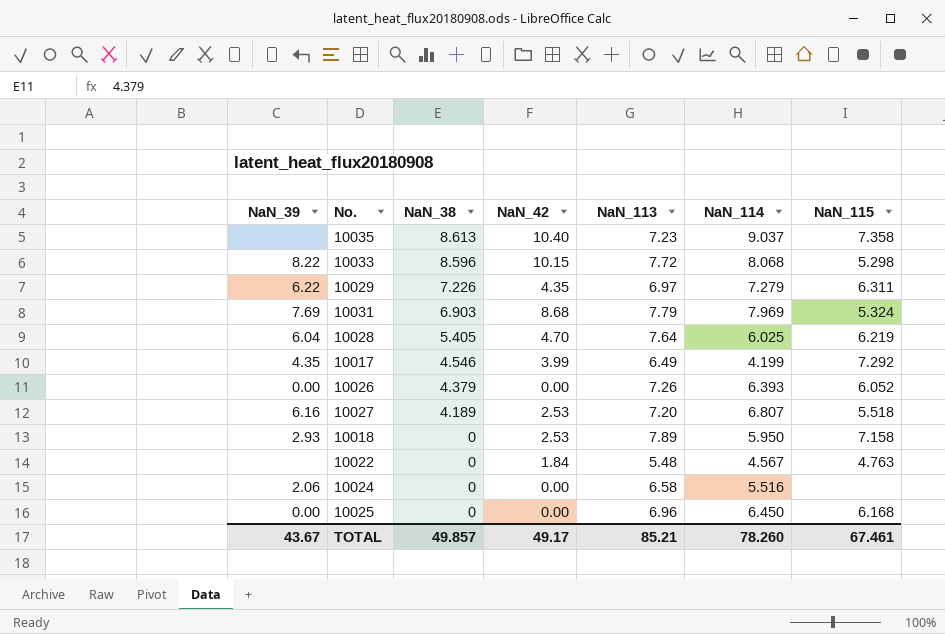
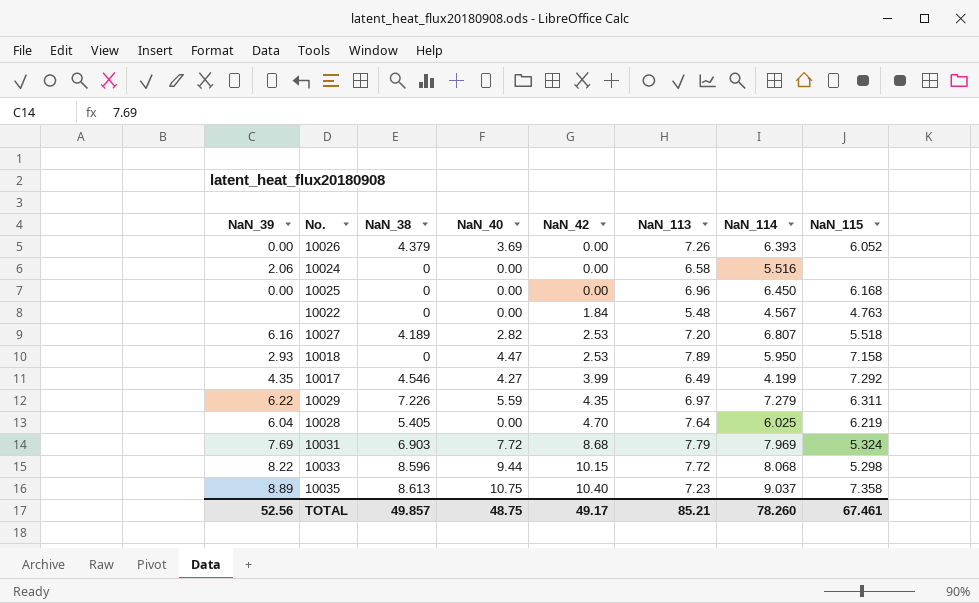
row order: NaN_38 descending -> NaN_42 ascending
column NaN_40 | position: none -> 4
10035 | NaN_39: none -> 8.89
TOTAL | NaN_39: 43.67 -> 52.56

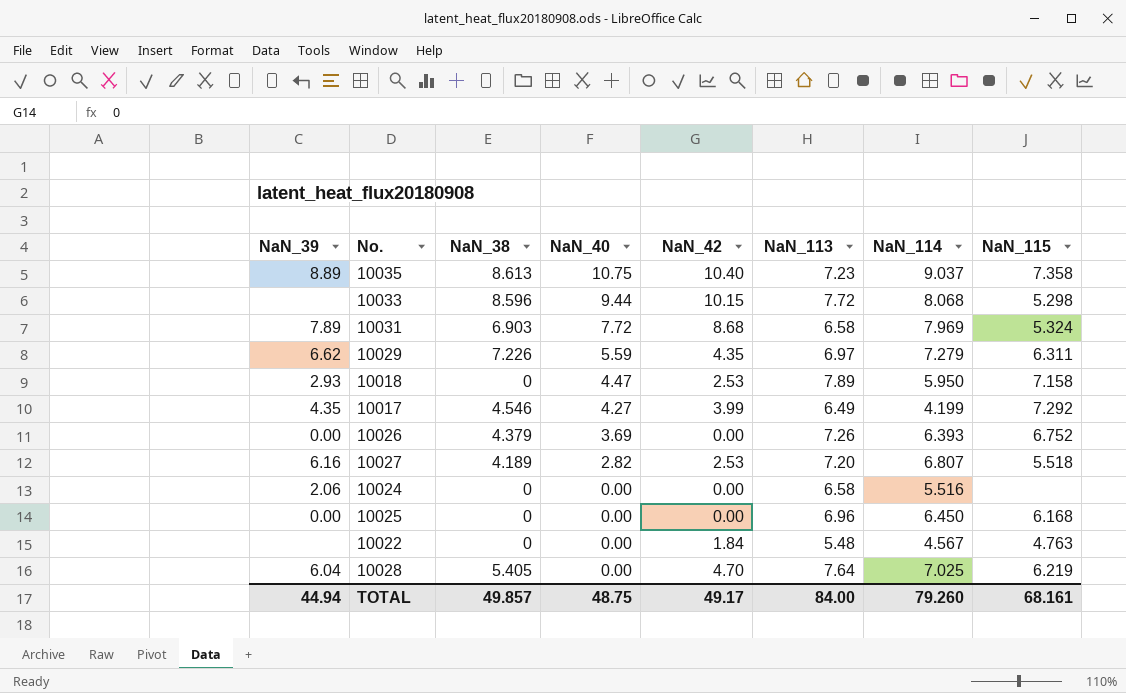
row order: NaN_42 ascending -> NaN_40 descending
10033 | NaN_39: 8.22 -> none
10031 | NaN_39: 7.69 -> 7.89
10031 | NaN_113: 7.79 -> 6.58
10029 | NaN_39: 6.22 -> 6.62
10026 | NaN_115: 6.052 -> 6.752
10028 | NaN_114: 6.025 -> 7.025
TOTAL | NaN_39: 52.56 -> 44.94
TOTAL | NaN_113: 85.21 -> 84.00
TOTAL | NaN_114: 78.260 -> 79.260
TOTAL | NaN_115: 67.461 -> 68.161

